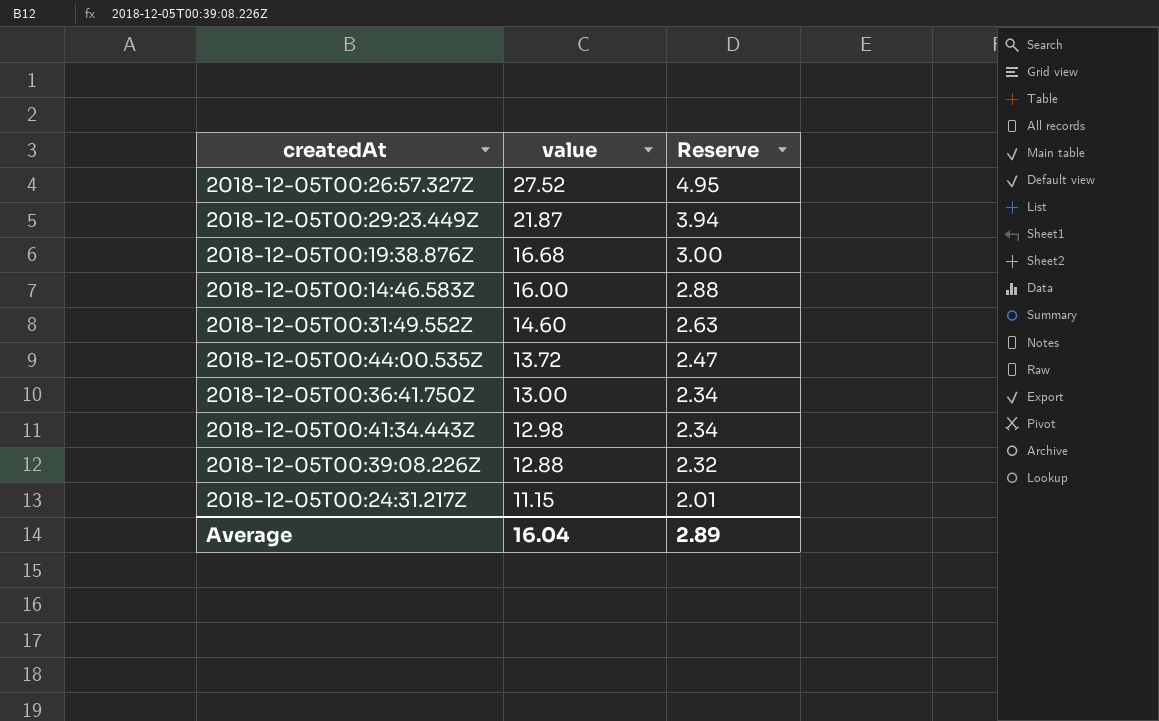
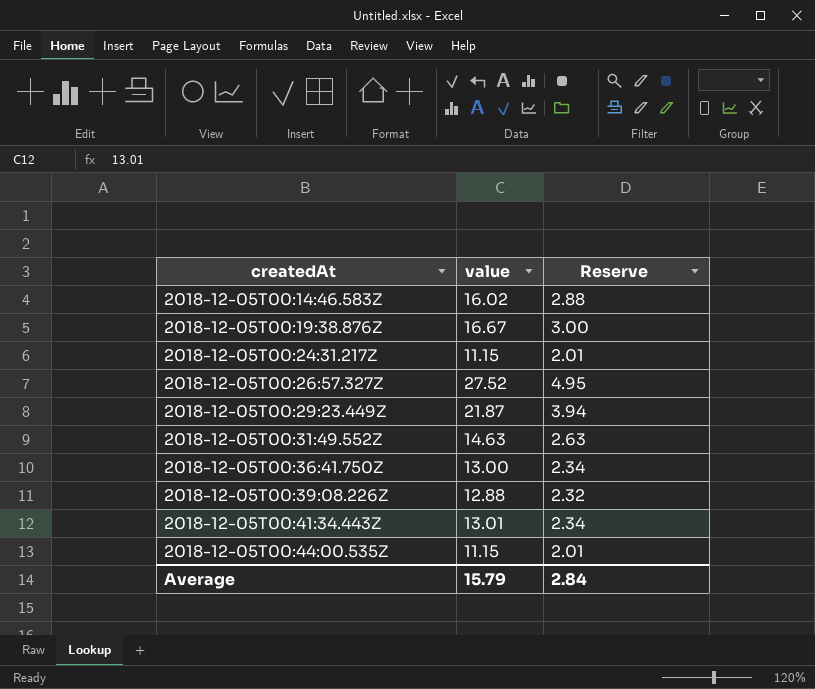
row order: value descending -> createdAt ascending
2018-12-05T00:14:46.583Z | value: 16.00 -> 16.02
2018-12-05T00:19:38.876Z | value: 16.68 -> 16.67
2018-12-05T00:31:49.552Z | value: 14.60 -> 14.63
2018-12-05T00:41:34.443Z | value: 12.98 -> 13.01
2018-12-05T00:44:00.535Z | value: 13.72 -> 11.15
2018-12-05T00:44:00.535Z | Reserve: 2.47 -> 2.01
Average | value: 16.04 -> 15.79
Average | Reserve: 2.89 -> 2.84

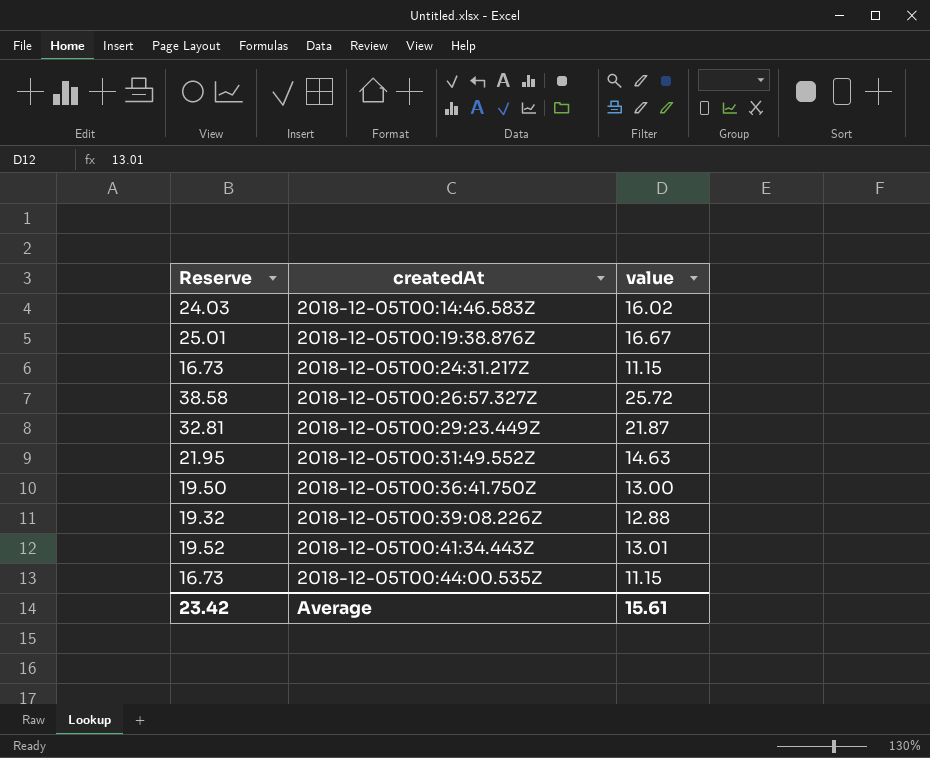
column Reserve | formula: [value] * 0.18 -> [value] * 1.5
column Reserve | position: 3 -> 1
2018-12-05T00:26:57.327Z | value: 27.52 -> 25.72
Average | Reserve: 2.84 -> 23.42
Average | value: 15.79 -> 15.61

